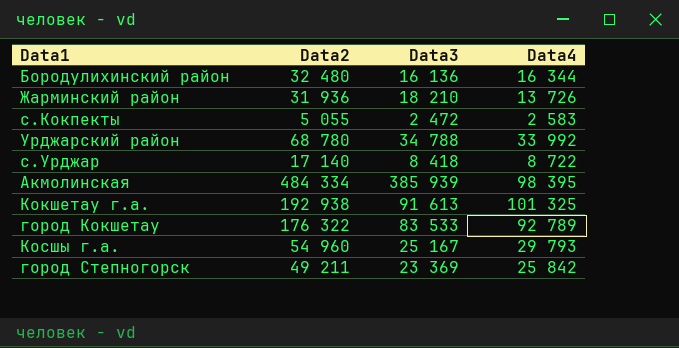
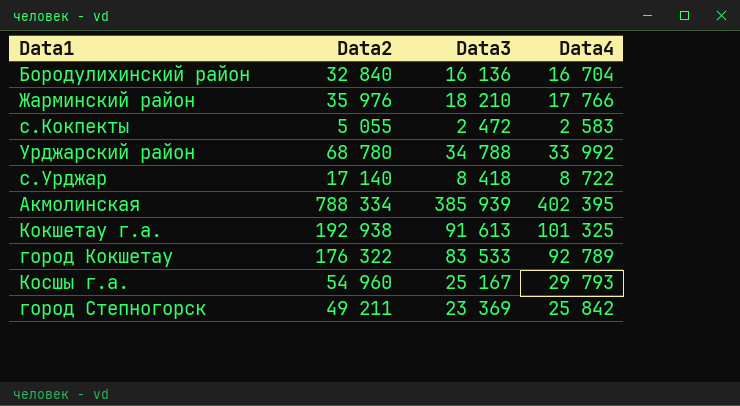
Бородулихинский район | Data2: 32 480 -> 32 840
Бородулихинский район | Data4: 16 344 -> 16 704
Жарминский район | Data2: 31 936 -> 35 976
Жарминский район | Data4: 13 726 -> 17 766
Акмолинская | Data2: 484 334 -> 788 334
Акмолинская | Data4: 98 395 -> 402 395

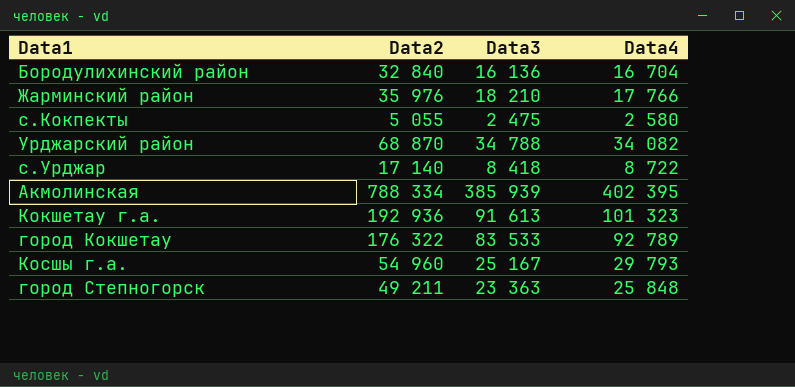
с.Кокпекты | Data3: 2 472 -> 2 475
с.Кокпекты | Data4: 2 583 -> 2 580
Урджарский район | Data2: 68 780 -> 68 870
Урджарский район | Data4: 33 992 -> 34 082
Кокшетау г.а. | Data2: 192 938 -> 192 936
Кокшетау г.а. | Data4: 101 325 -> 101 323
город Степногорск | Data3: 23 369 -> 23 363
город Степногорск | Data4: 25 842 -> 25 848

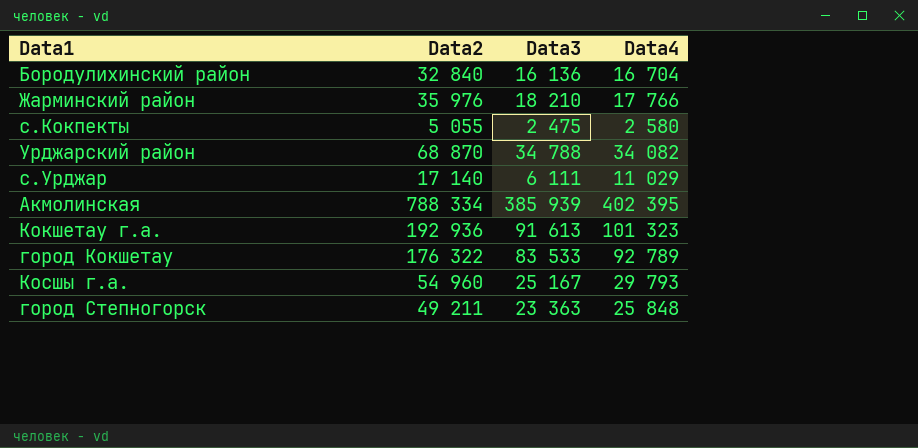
с.Урджар | Data3: 8 418 -> 6 111
с.Урджар | Data4: 8 722 -> 11 029

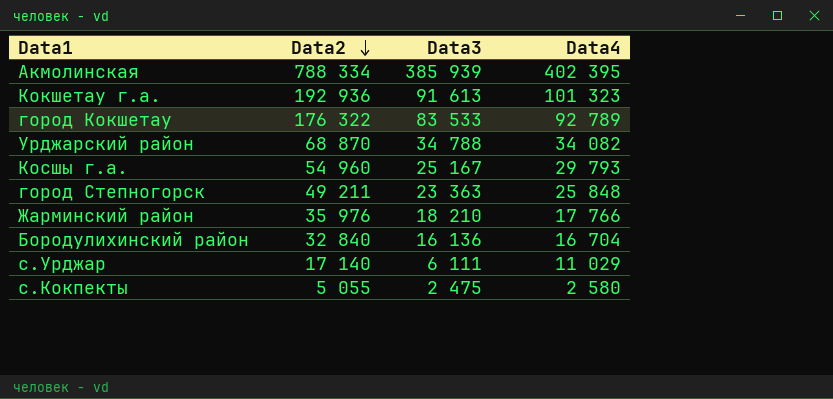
row order: none -> Data2 descending

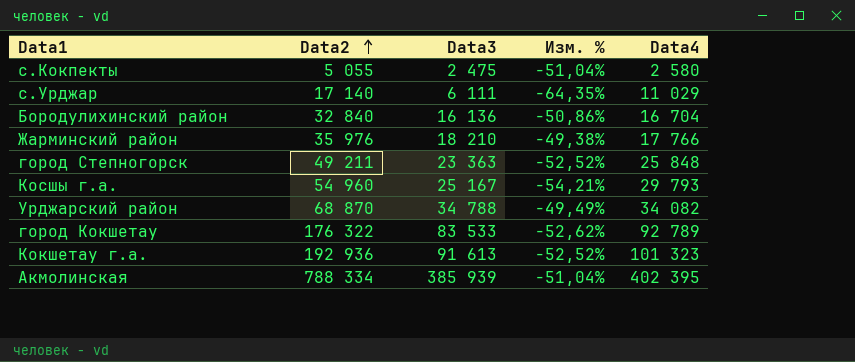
row order: Data2 descending -> Data2 ascending
column Изм. % | formula: none -> ([Data3] - [Data2]) / [Data2]

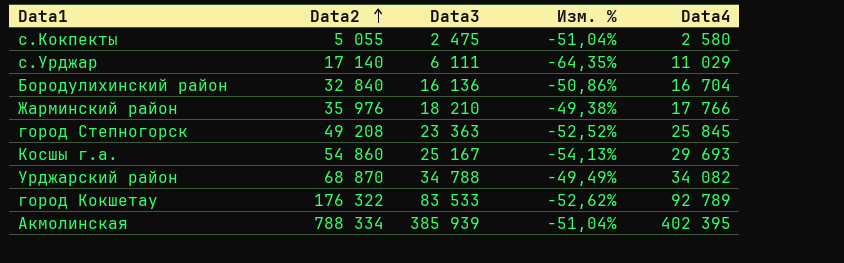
row Кокшетау г.а.: 192 936 | 91 613 | -52,52% | 101 323 -> none
город Степногорск | Data2: 49 211 -> 49 208
город Степногорск | Data4: 25 848 -> 25 845
Косшы г.а. | Data2: 54 960 -> 54 860
Косшы г.а. | Изм. %: -54,21% -> -54,13%
Косшы г.а. | Data4: 29 793 -> 29 693

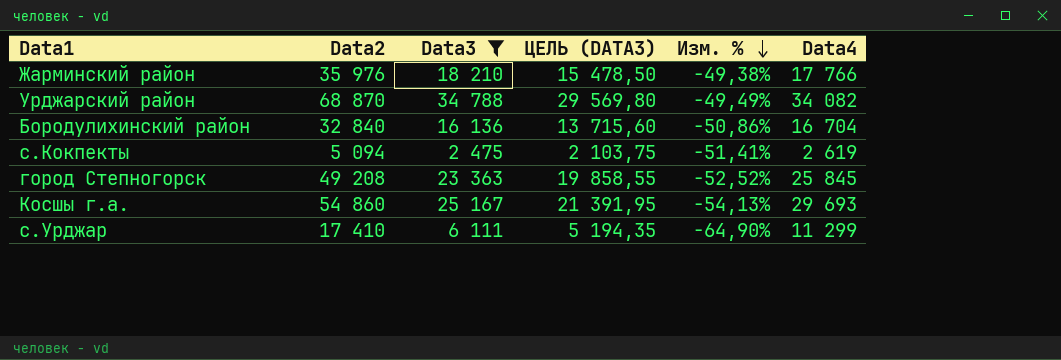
filter: none -> Data3 <= 34 788
row order: Data2 ascending -> Изм. % descending
column ЦЕЛЬ (DATA3) | formula: none -> [Data3] * 0,85
с.Кокпекты | Data2: 5 055 -> 5 094
с.Кокпекты | Изм. %: -51,04% -> -51,41%
с.Кокпекты | Data4: 2 580 -> 2 619
с.Урджар | Data2: 17 140 -> 17 410
с.Урджар | Изм. %: -64,35% -> -64,90%
с.Урджар | Data4: 11 029 -> 11 299

